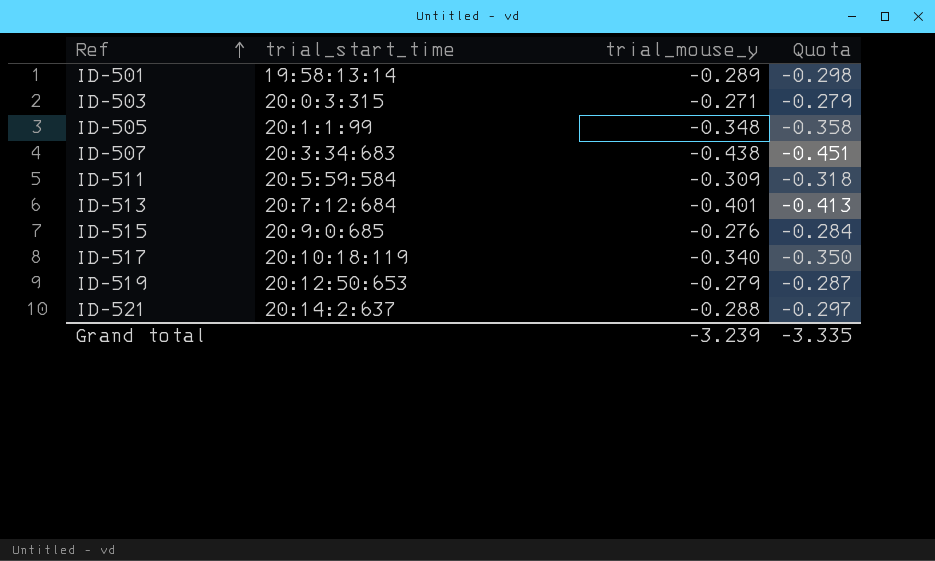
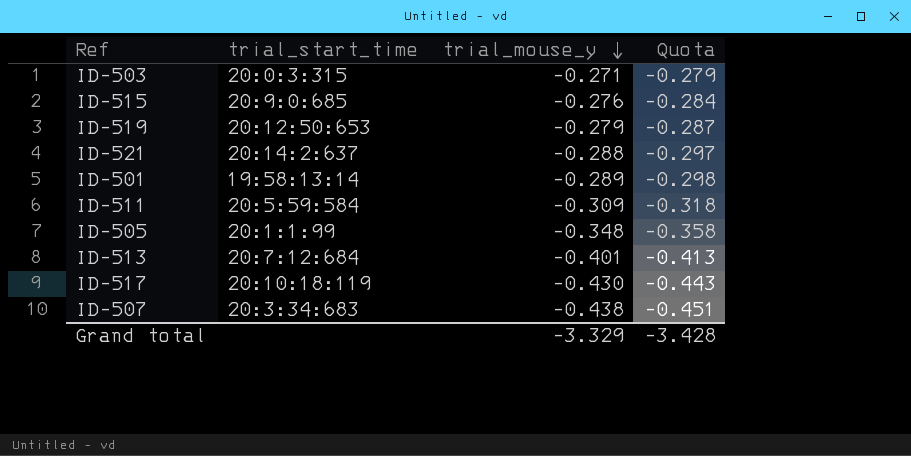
row order: Ref ascending -> trial_mouse_y descending
ID-517 | trial_mouse_y: -0.340 -> -0.430
ID-517 | Quota: -0.350 -> -0.443
Grand total | trial_mouse_y: -3.239 -> -3.329
Grand total | Quota: -3.335 -> -3.428

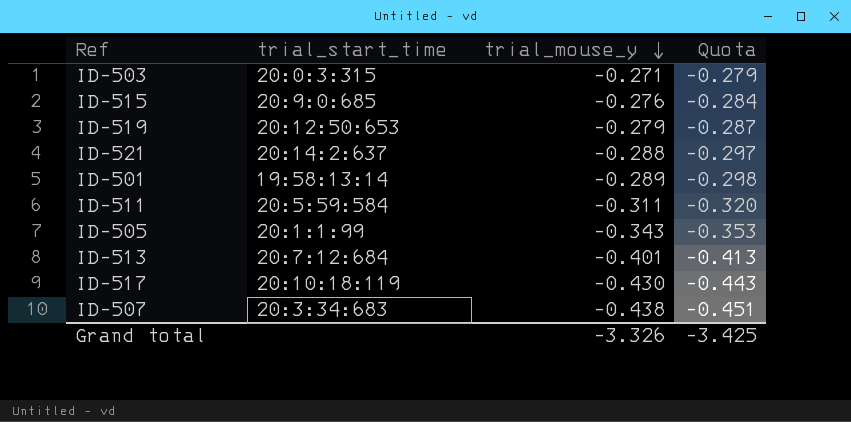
ID-511 | trial_mouse_y: -0.309 -> -0.311
ID-511 | Quota: -0.318 -> -0.320
ID-505 | trial_mouse_y: -0.348 -> -0.343
ID-505 | Quota: -0.358 -> -0.353
Grand total | trial_mouse_y: -3.329 -> -3.326
Grand total | Quota: -3.428 -> -3.425

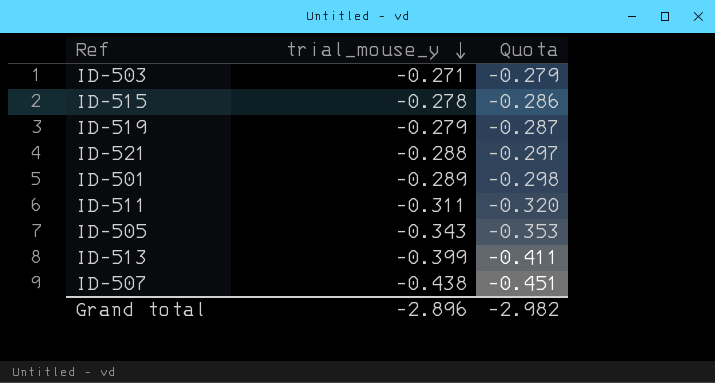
column trial_start_time | position: 2 -> none
row ID-517: 20:10:18:119 | -0.430 | -0.443 -> none
ID-515 | trial_mouse_y: -0.276 -> -0.278
ID-515 | Quota: -0.284 -> -0.286
ID-513 | trial_mouse_y: -0.401 -> -0.399
ID-513 | Quota: -0.413 -> -0.411
Grand total | trial_mouse_y: -3.326 -> -2.896
Grand total | Quota: -3.425 -> -2.982

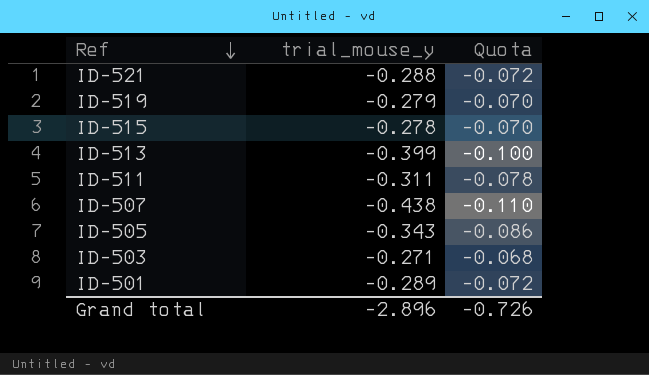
row order: trial_mouse_y descending -> Ref descending
column Quota | formula: [trial_mouse_y] * 1.03 -> [trial_mouse_y] * 0.25
Grand total | Quota: -2.982 -> -0.726

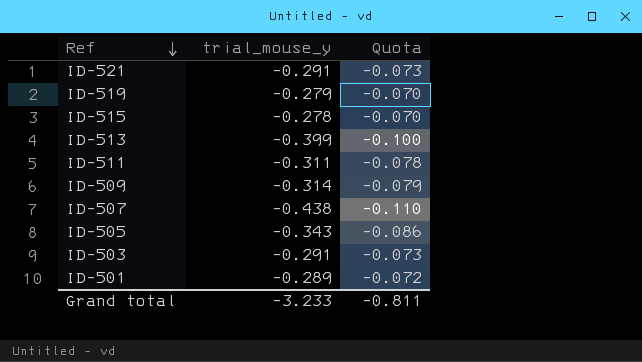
ID-521 | trial_mouse_y: -0.288 -> -0.291
ID-521 | Quota: -0.072 -> -0.073
row ID-509: none -> -0.314 | -0.079
ID-503 | trial_mouse_y: -0.271 -> -0.291
ID-503 | Quota: -0.068 -> -0.073
Grand total | trial_mouse_y: -2.896 -> -3.233
Grand total | Quota: -0.726 -> -0.811

